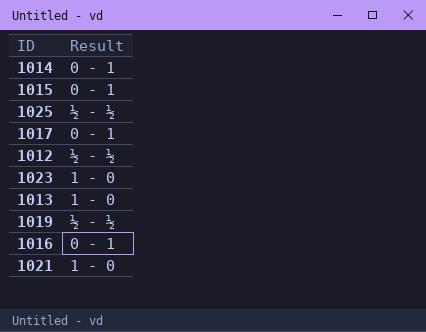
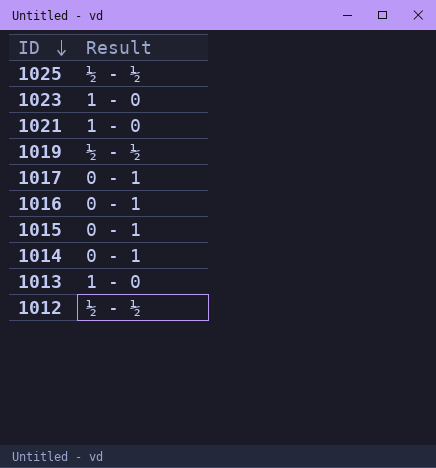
row order: none -> ID descending

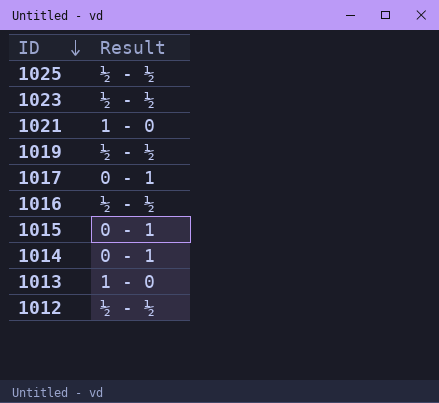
1023 | Result: 1 - 0 -> ½ - ½
1016 | Result: 0 - 1 -> ½ - ½

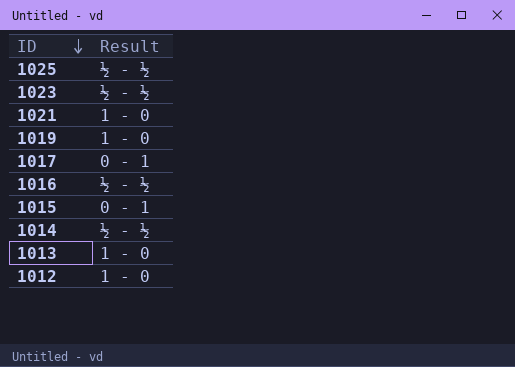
1019 | Result: ½ - ½ -> 1 - 0
1014 | Result: 0 - 1 -> ½ - ½
1012 | Result: ½ - ½ -> 1 - 0

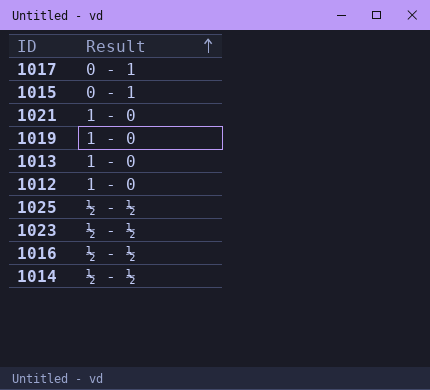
row order: ID descending -> Result ascending

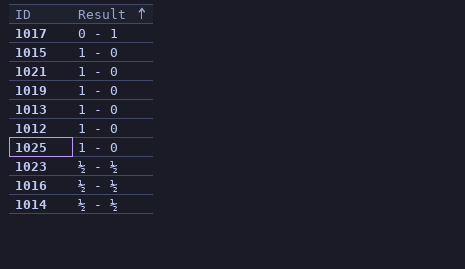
1015 | Result: 0 - 1 -> 1 - 0
1025 | Result: ½ - ½ -> 1 - 0

